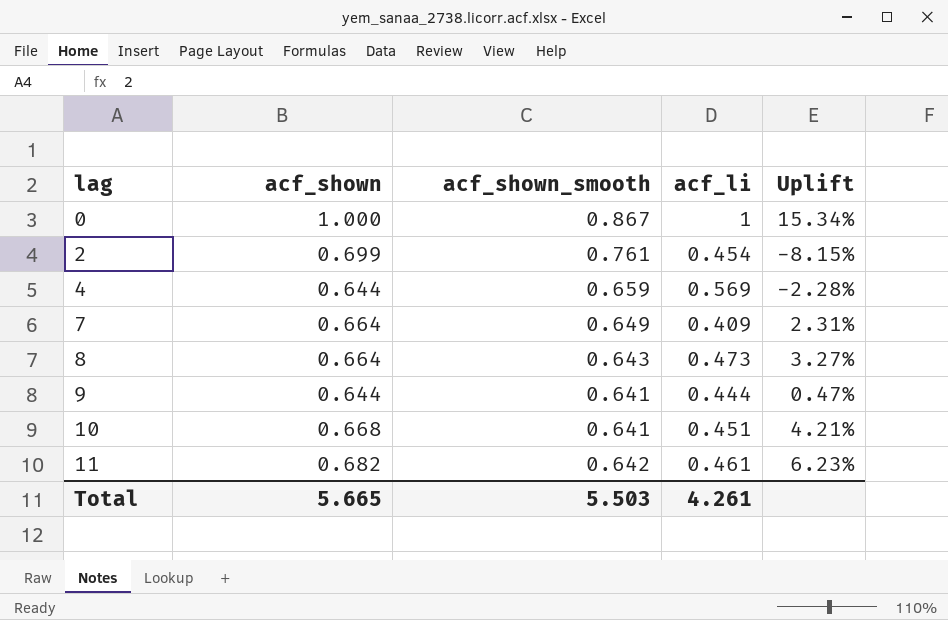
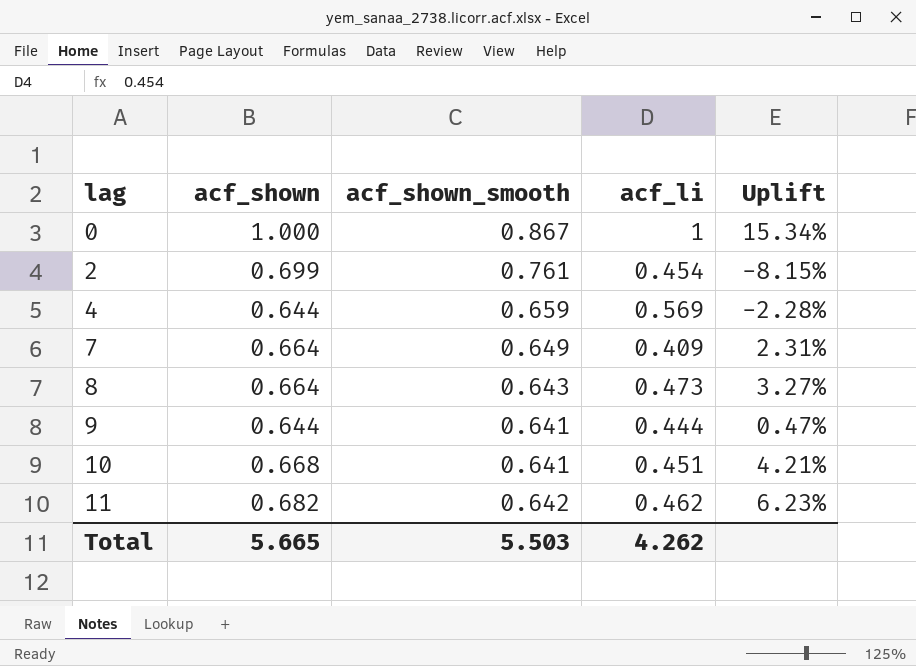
11 | acf_li: 0.461 -> 0.462
Total | acf_li: 4.261 -> 4.262

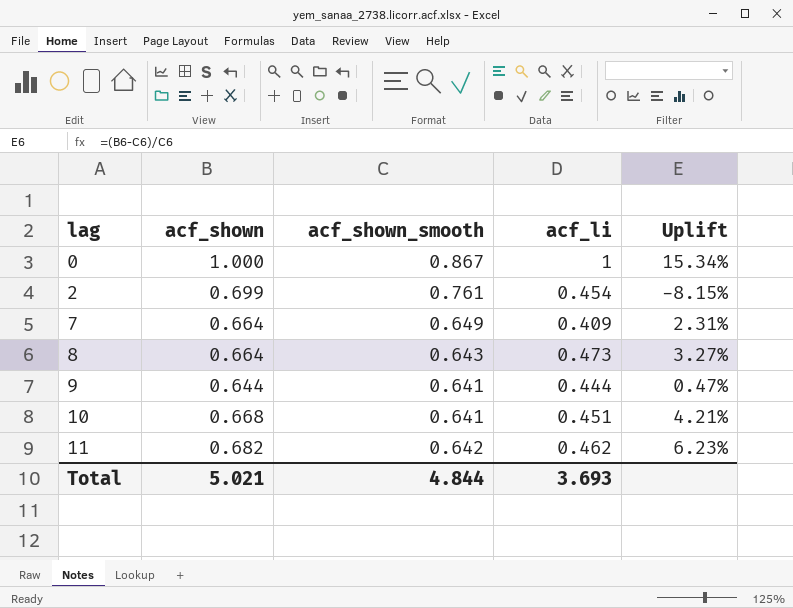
row 4: 0.644 | 0.659 | 0.569 | -2.28% -> none
Total | acf_shown: 5.665 -> 5.021
Total | acf_shown_smooth: 5.503 -> 4.844
Total | acf_li: 4.262 -> 3.693

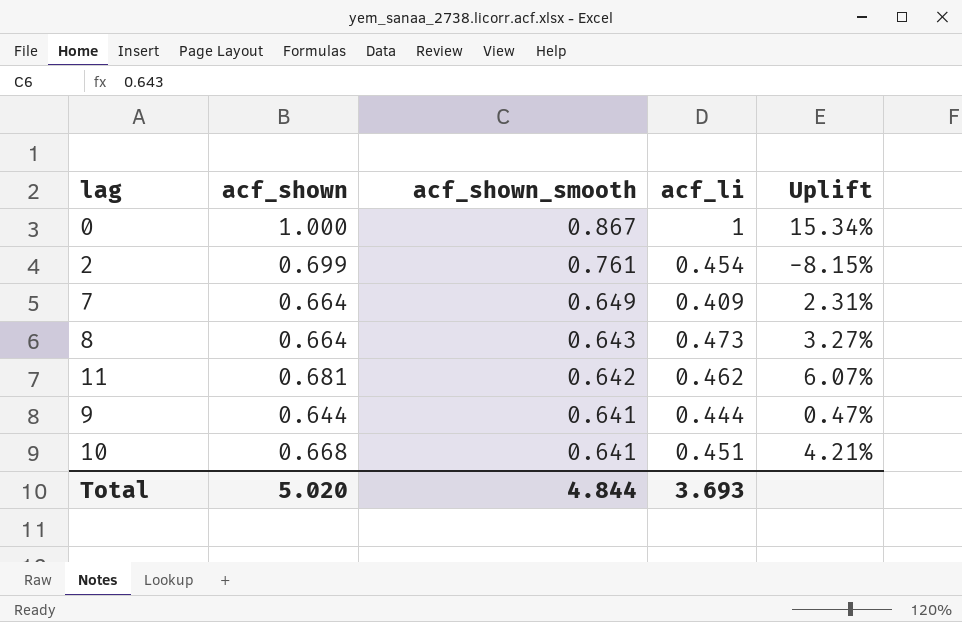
row order: lag ascending -> acf_shown_smooth descending
11 | acf_shown: 0.682 -> 0.681
11 | Uplift: 6.23% -> 6.07%
Total | acf_shown: 5.021 -> 5.020

